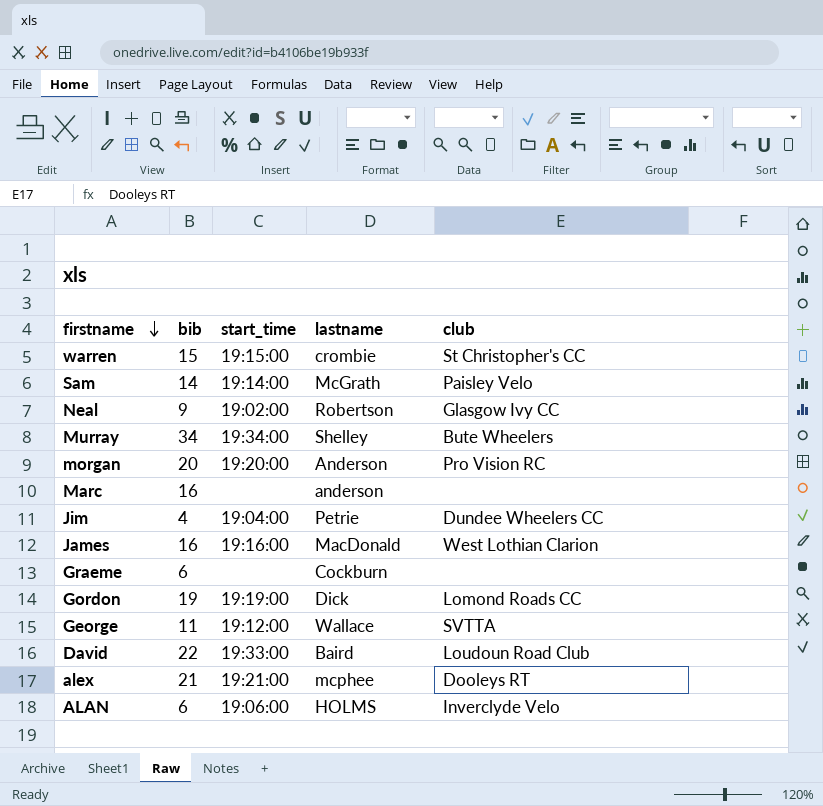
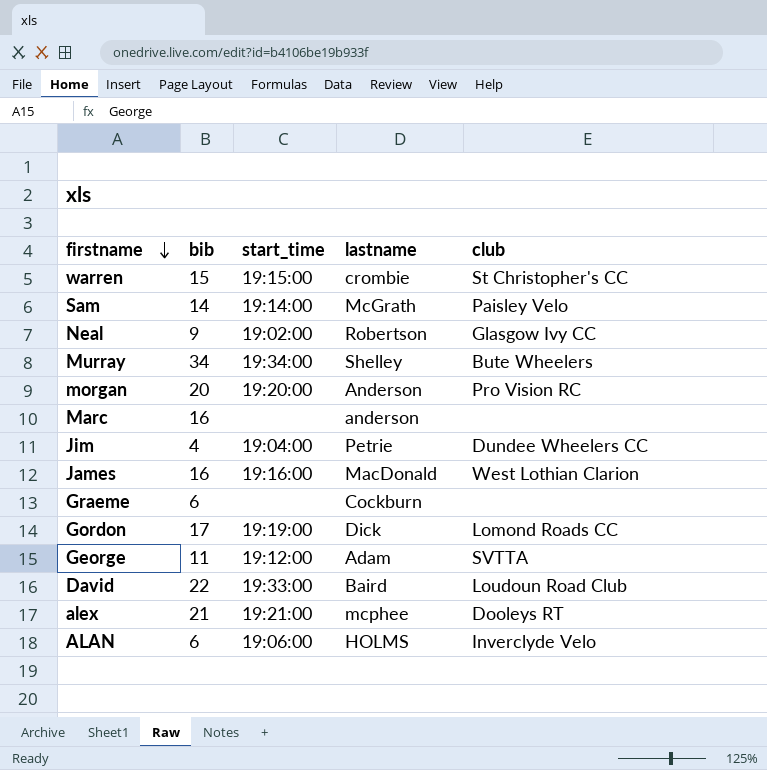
Gordon | bib: 19 -> 17
George | lastname: Wallace -> Adam

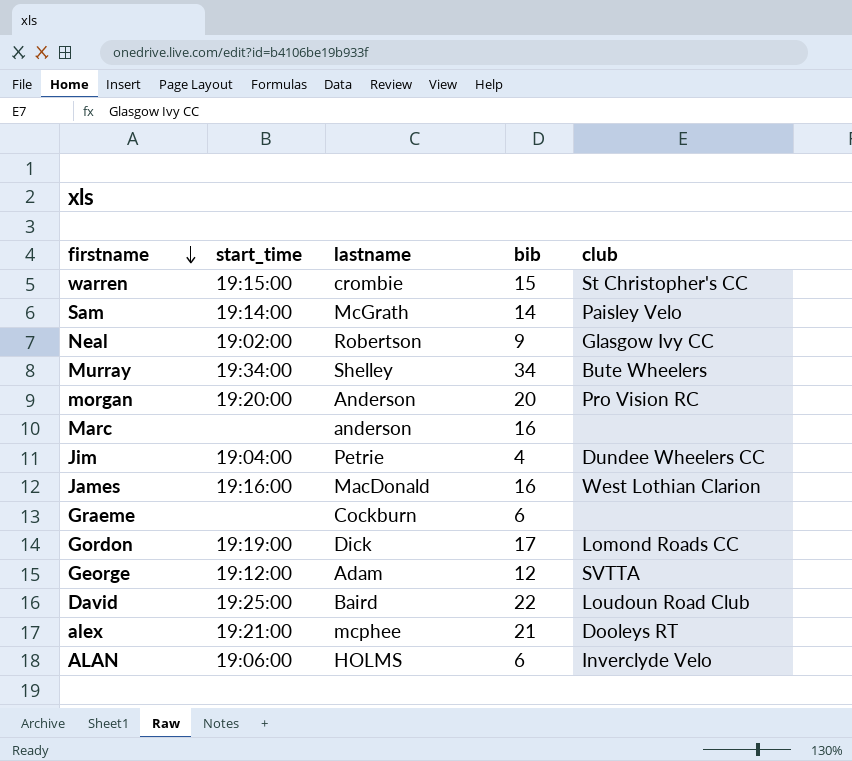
column bib | position: 2 -> 4
George | bib: 11 -> 12
David | start_time: 19:33:00 -> 19:25:00

